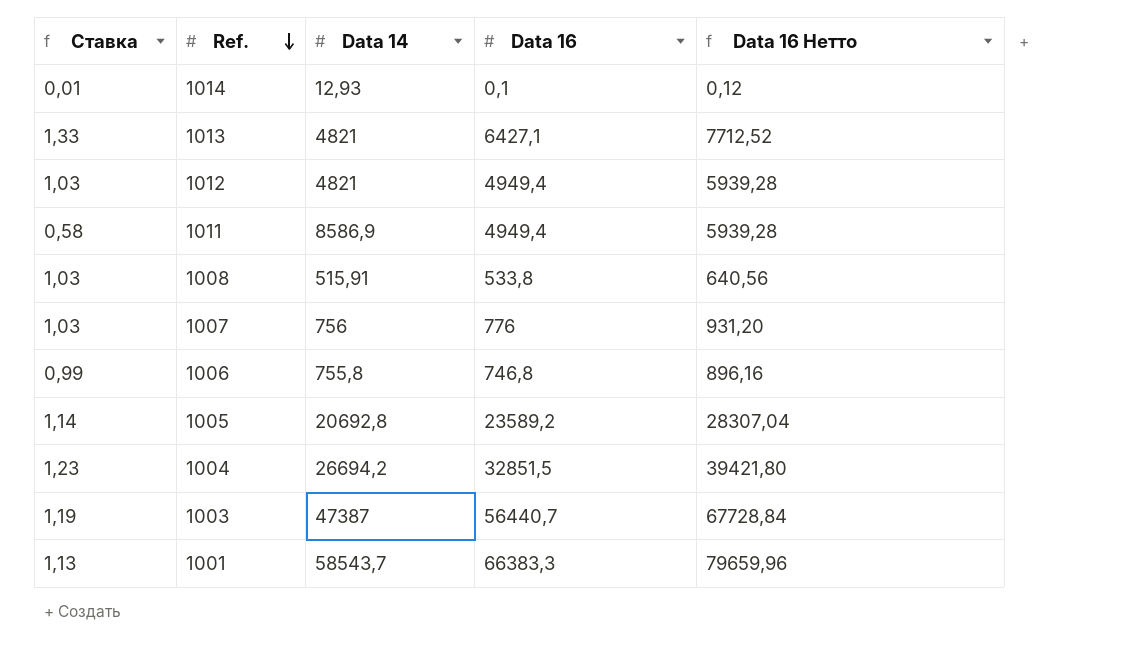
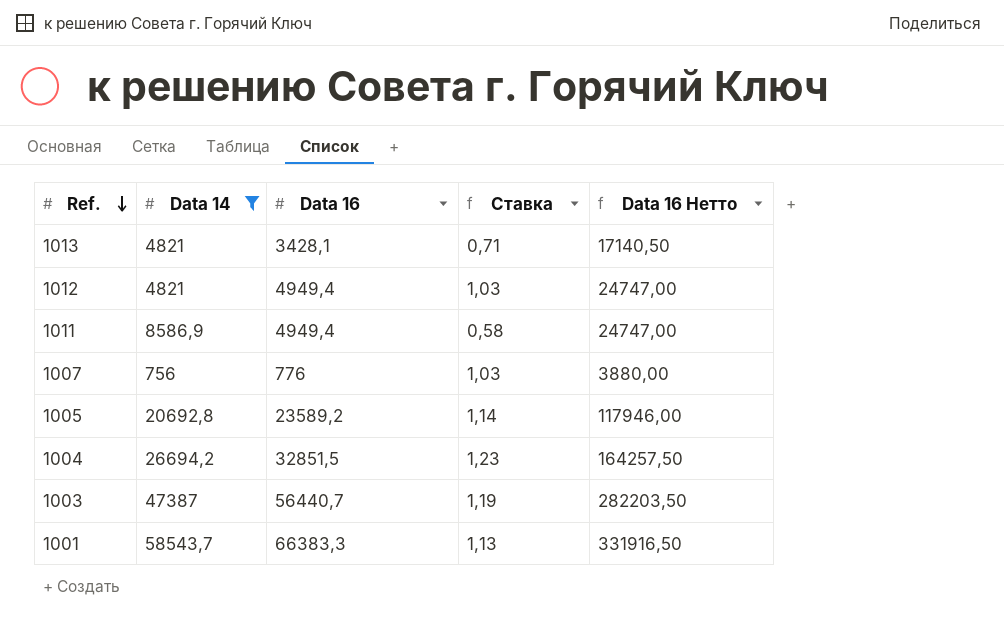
filter: none -> Data 14 >= 756
column Ставка | position: 1 -> 4
column Data 16 Нетто | formula: [Data 16] * 1,2 -> [Data 16] * 5
1013 | Data 16: 6427,1 -> 3428,1
1013 | Ставка: 1,33 -> 0,71

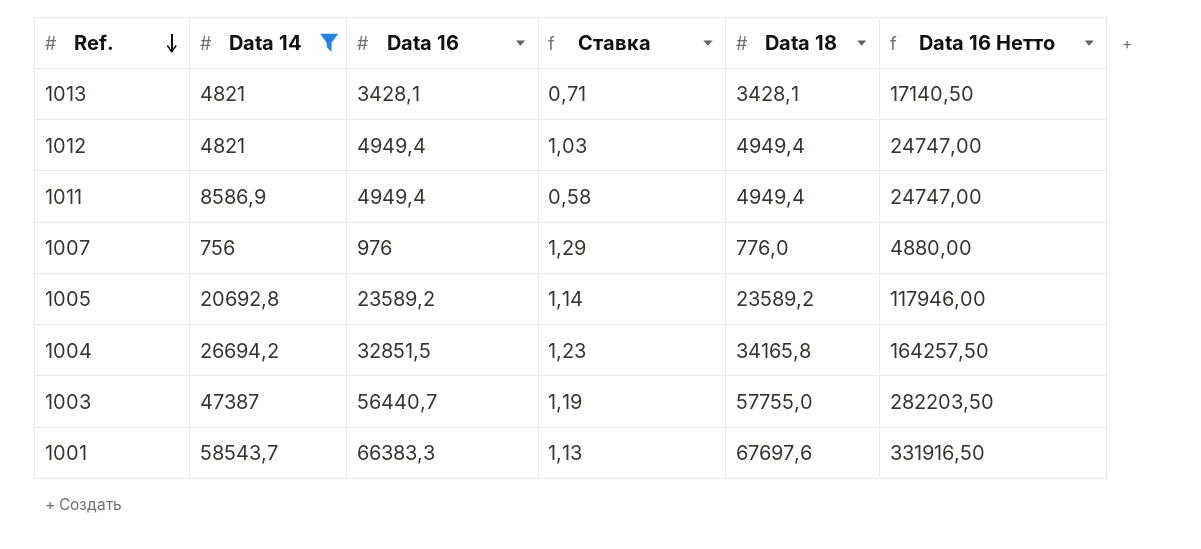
column Data 18 | position: none -> 5
1007 | Data 16: 776 -> 976
1007 | Ставка: 1,03 -> 1,29
1007 | Data 16 Нетто: 3880,00 -> 4880,00

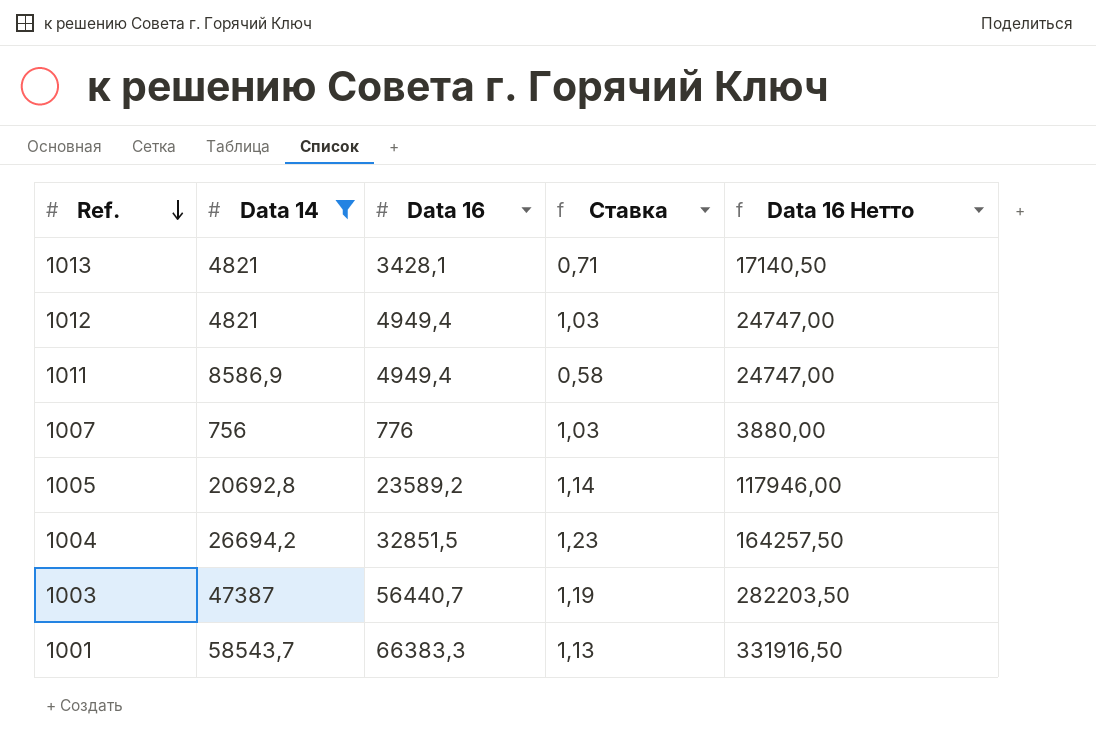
column Data 18 | position: 5 -> none
1007 | Data 16: 976 -> 776
1007 | Ставка: 1,29 -> 1,03
1007 | Data 16 Нетто: 4880,00 -> 3880,00

